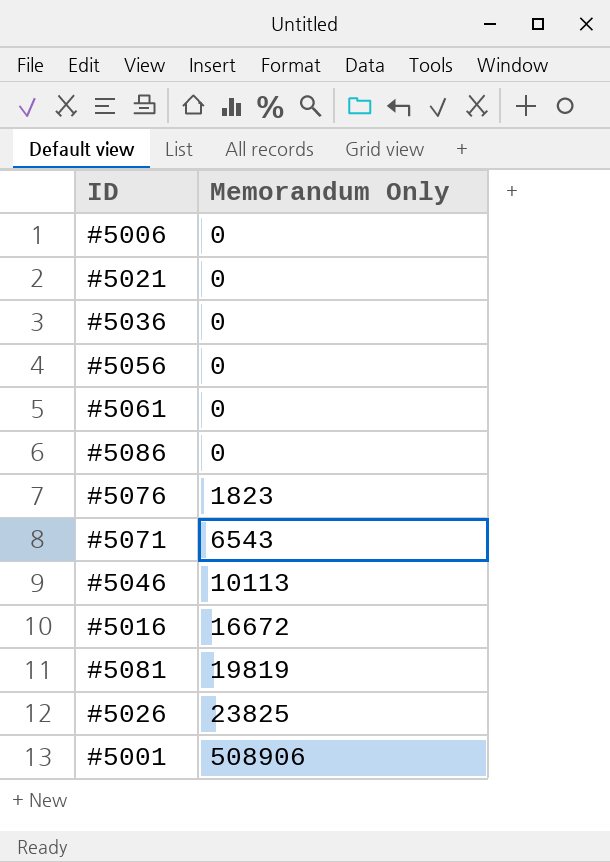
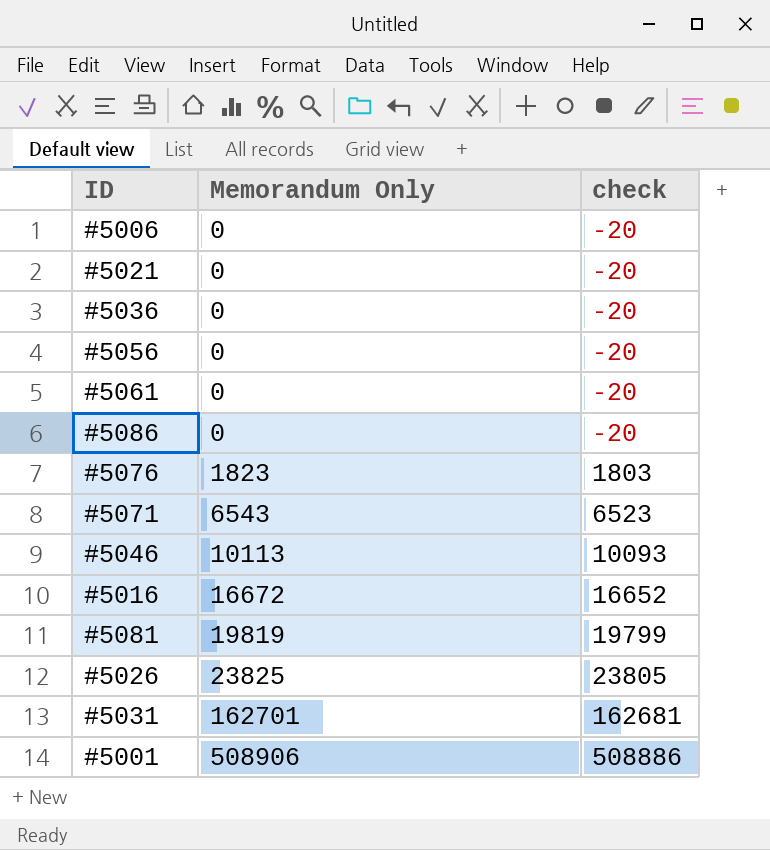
column check | formula: none -> [Memorandum Only] - 20
row #5031: none -> 162701 | 162681

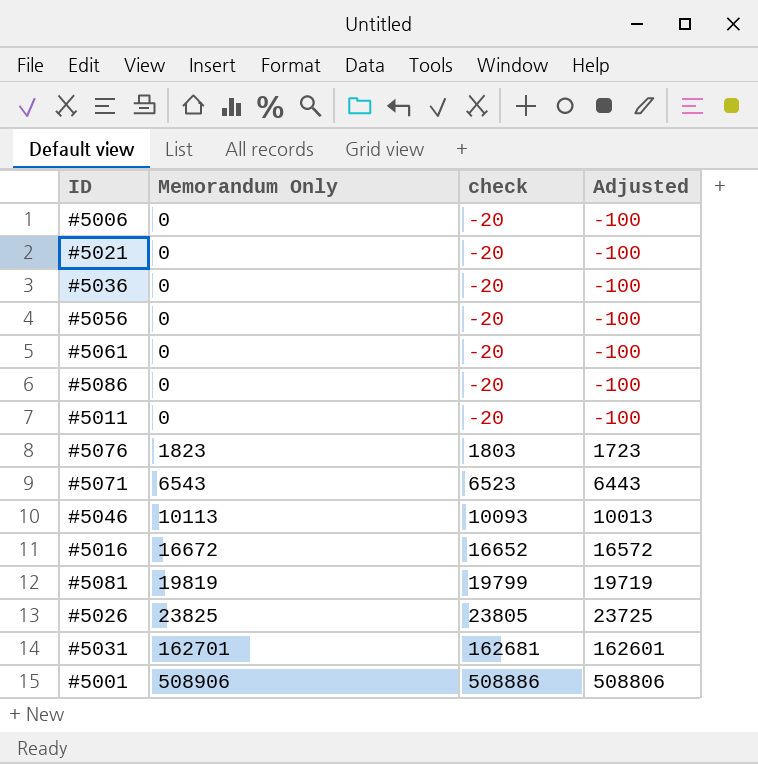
column Adjusted | formula: none -> [Memorandum Only] - 100
row #5011: none -> 0 | -20 | -100

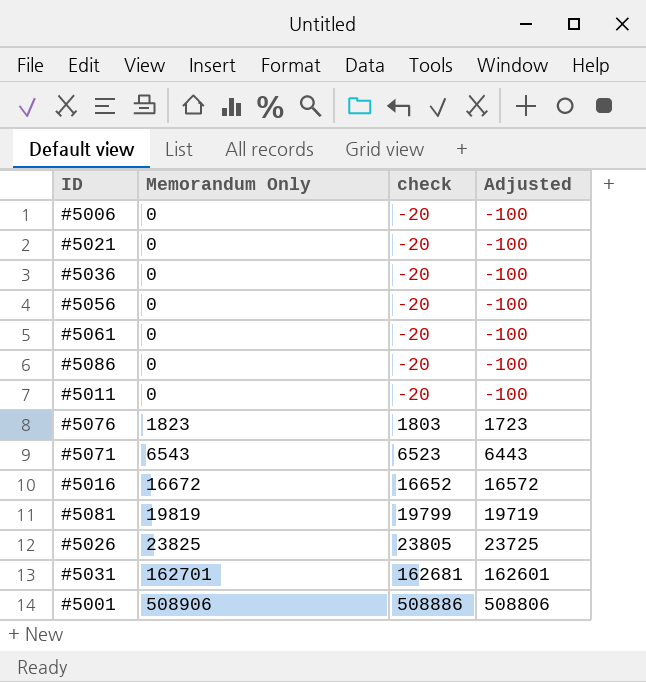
row #5046: 10113 | 10093 | 10013 -> none

